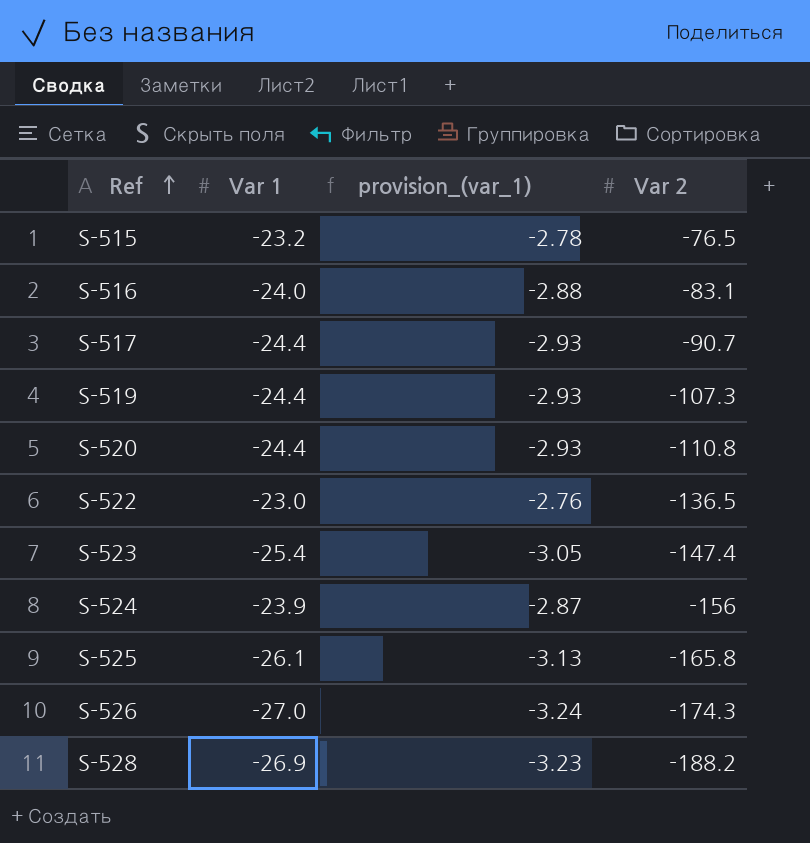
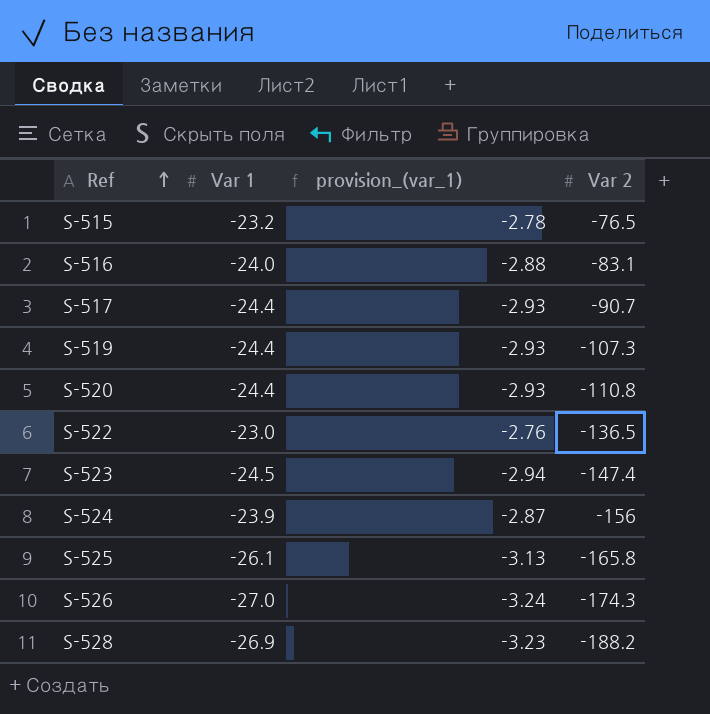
S-523 | Var 1: -25.4 -> -24.5
S-523 | provision_(var_1): -3.05 -> -2.94

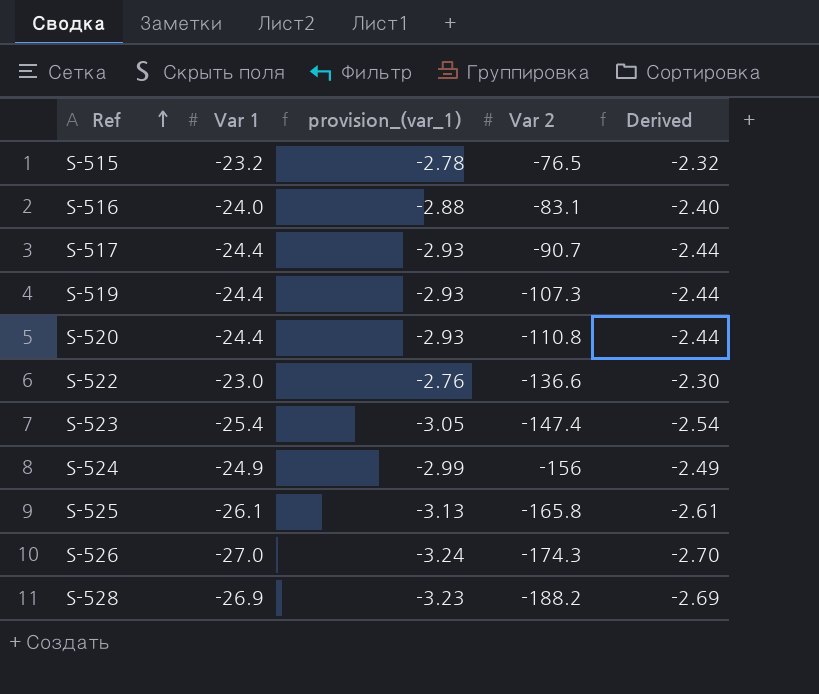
column Derived | formula: none -> [Var 1] * 0.1
S-522 | Var 2: -136.5 -> -136.6
S-523 | Var 1: -24.5 -> -25.4
S-523 | provision_(var_1): -2.94 -> -3.05
S-524 | Var 1: -23.9 -> -24.9
S-524 | provision_(var_1): -2.87 -> -2.99

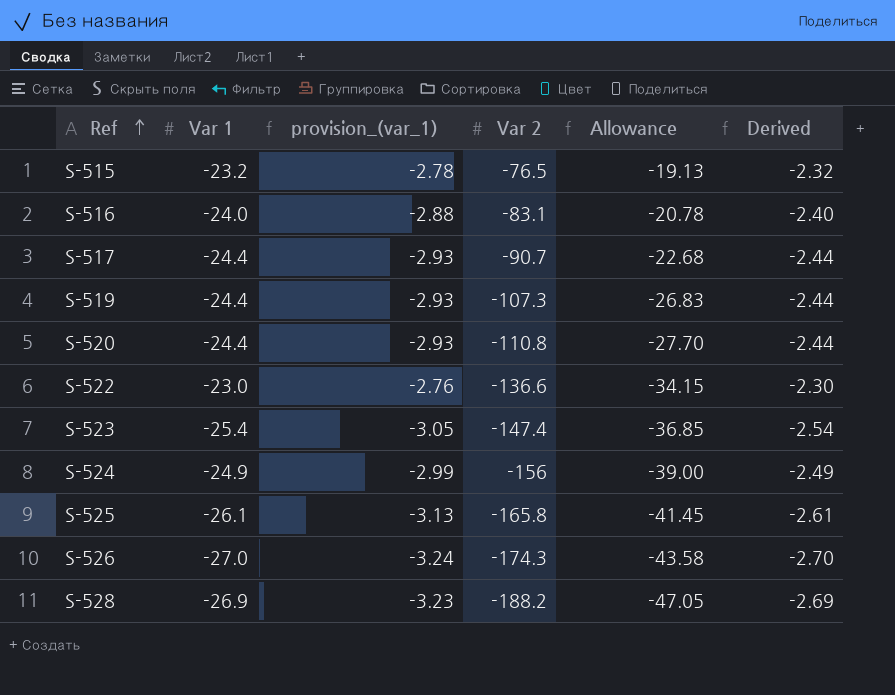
column Allowance | formula: none -> [Var 2] * 0.25

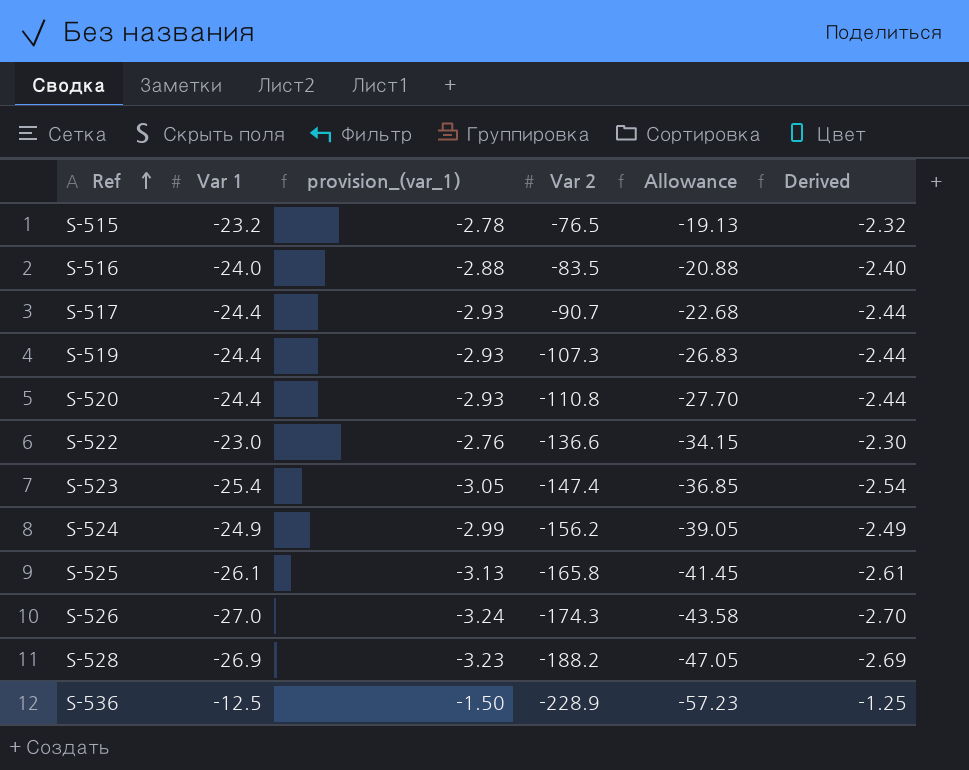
S-516 | Var 2: -83.1 -> -83.5
S-516 | Allowance: -20.78 -> -20.88
S-524 | Var 2: -156 -> -156.2
S-524 | Allowance: -39.00 -> -39.05
row S-536: none -> -12.5 | -1.50 | -228.9 | -57.23 | -1.25

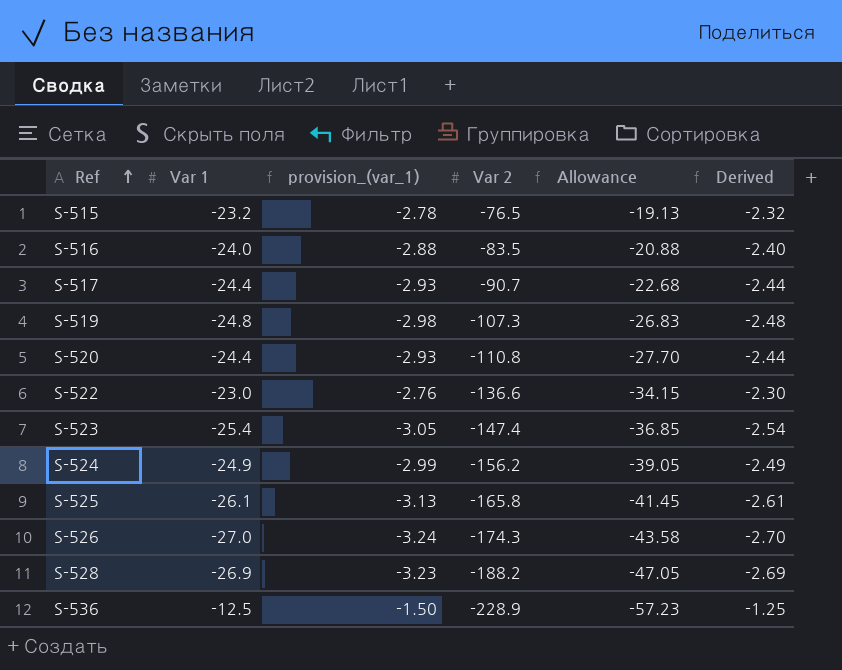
S-519 | Var 1: -24.4 -> -24.8
S-519 | provision_(var_1): -2.93 -> -2.98
S-519 | Derived: -2.44 -> -2.48

